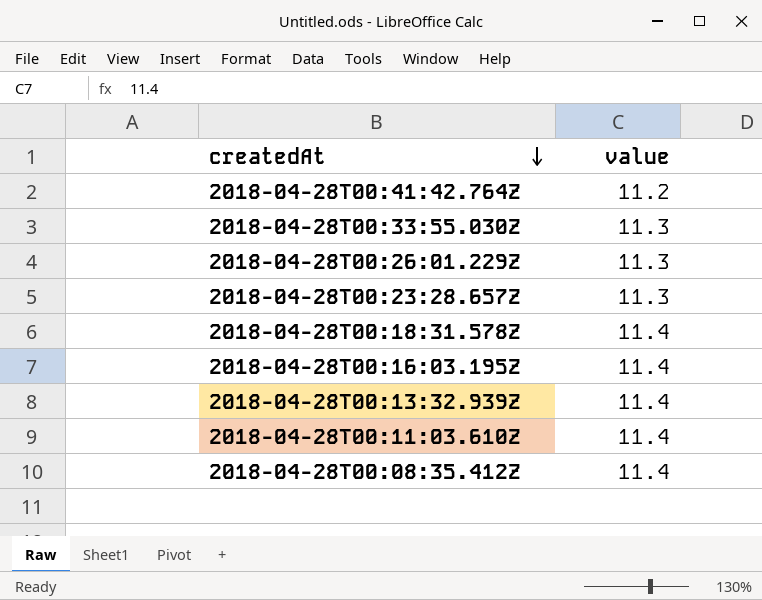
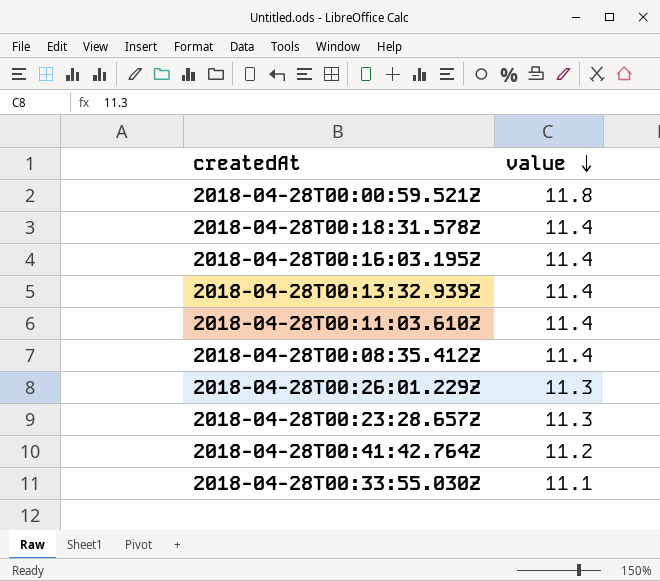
row order: createdAt descending -> value descending
row 2018-04-28T00:00:59.521Z: none -> 11.8
2018-04-28T00:33:55.030Z | value: 11.3 -> 11.1

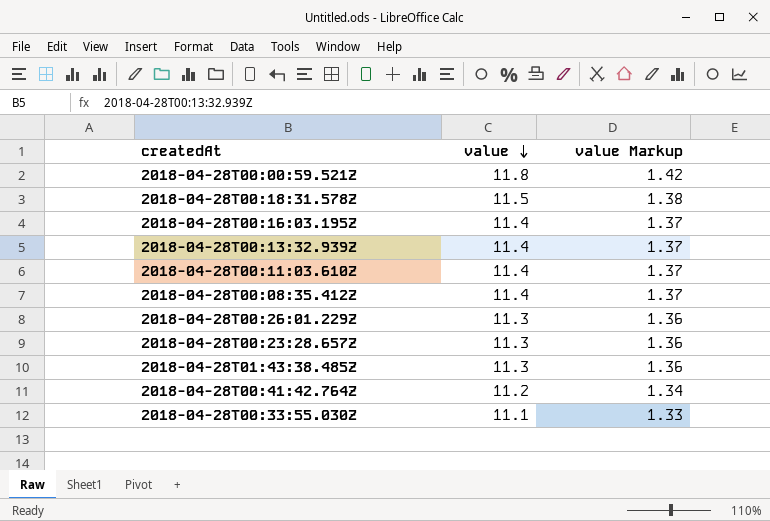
column value Markup | formula: none -> [value] * 0.12
2018-04-28T00:18:31.578Z | value: 11.4 -> 11.5
row 2018-04-28T01:43:38.485Z: none -> 11.3 | 1.36

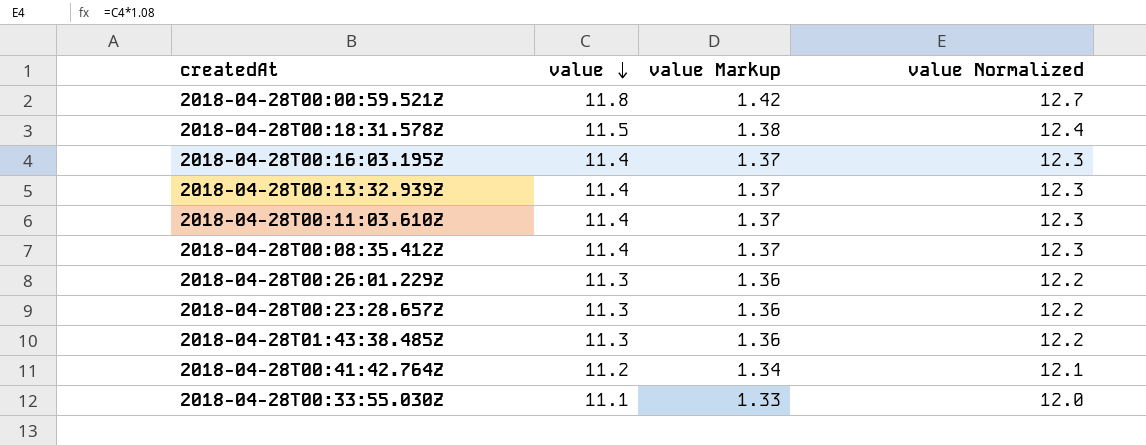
column value Normalized | formula: none -> [value] * 1.08

